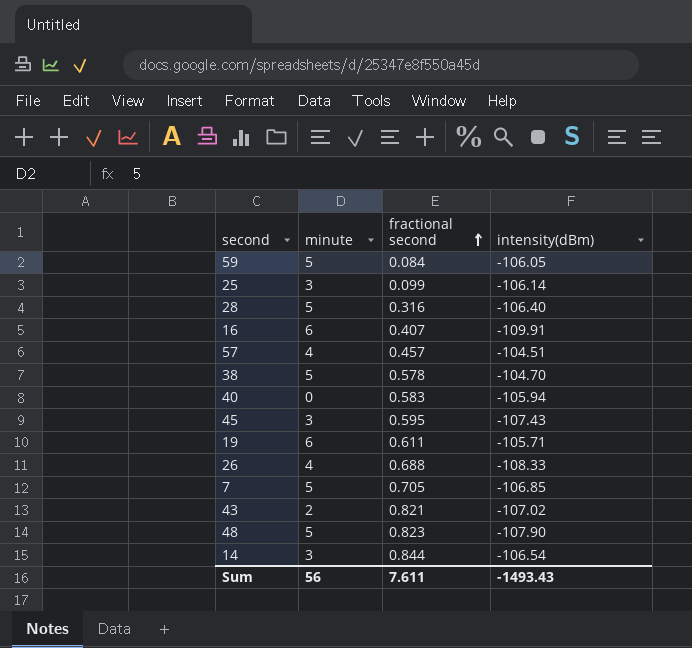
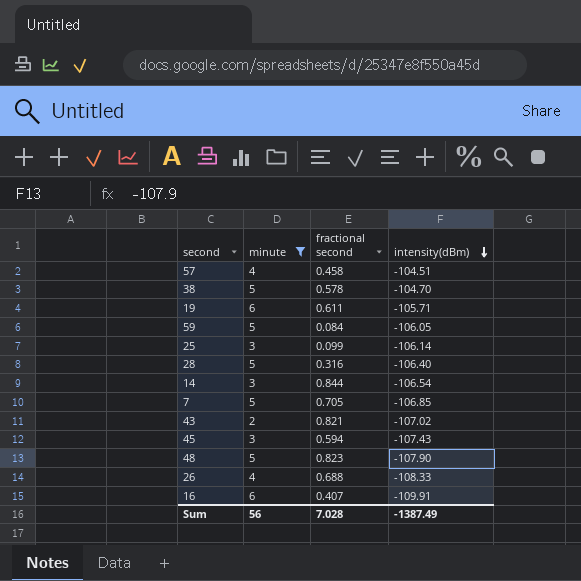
filter: none -> minute != 0
row order: fractional second ascending -> intensity(dBm) descending
57 | fractional second: 0.457 -> 0.458
45 | fractional second: 0.595 -> 0.594
Sum | fractional second: 7.611 -> 7.028
Sum | intensity(dBm): -1493.43 -> -1387.49

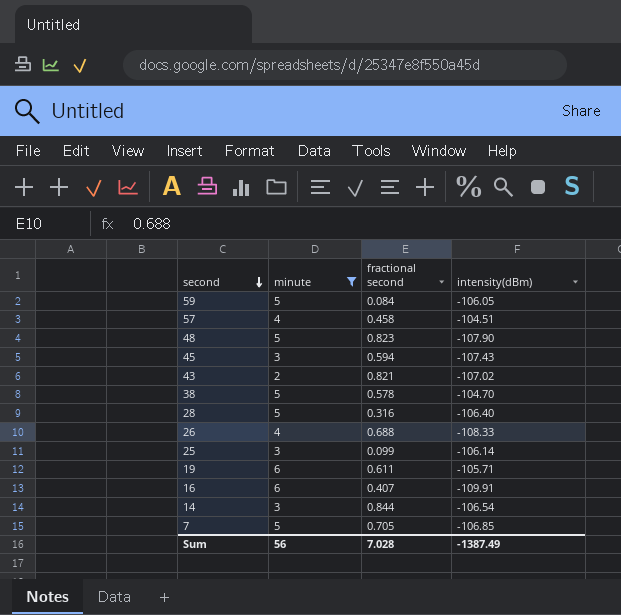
row order: intensity(dBm) descending -> second descending

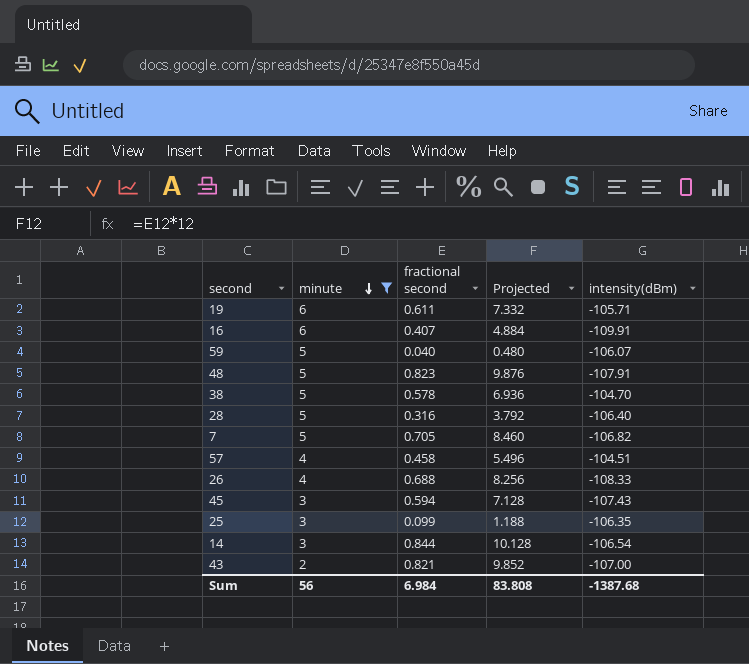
row order: second descending -> minute descending
column Projected | formula: none -> [fractional second] * 12
59 | fractional second: 0.084 -> 0.040
59 | intensity(dBm): -106.05 -> -106.07
48 | intensity(dBm): -107.90 -> -107.91
7 | intensity(dBm): -106.85 -> -106.82
25 | intensity(dBm): -106.14 -> -106.35
43 | intensity(dBm): -107.02 -> -107.00
Sum | fractional second: 7.028 -> 6.984
Sum | intensity(dBm): -1387.49 -> -1387.68

